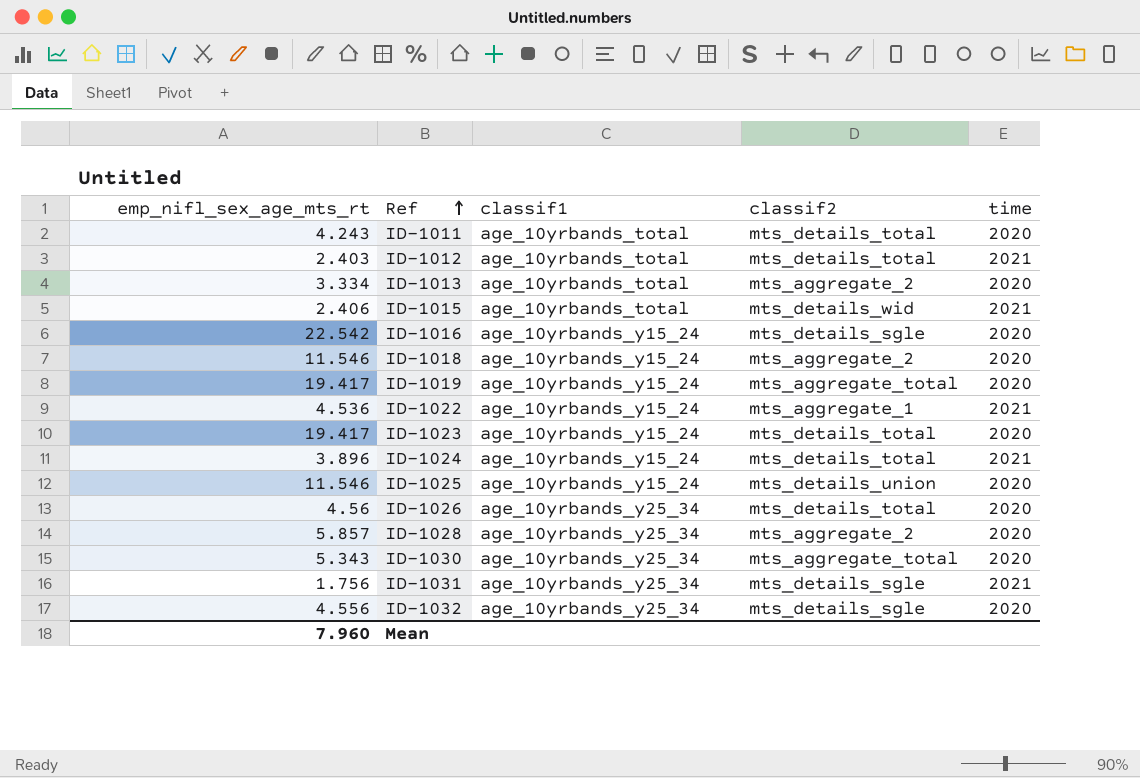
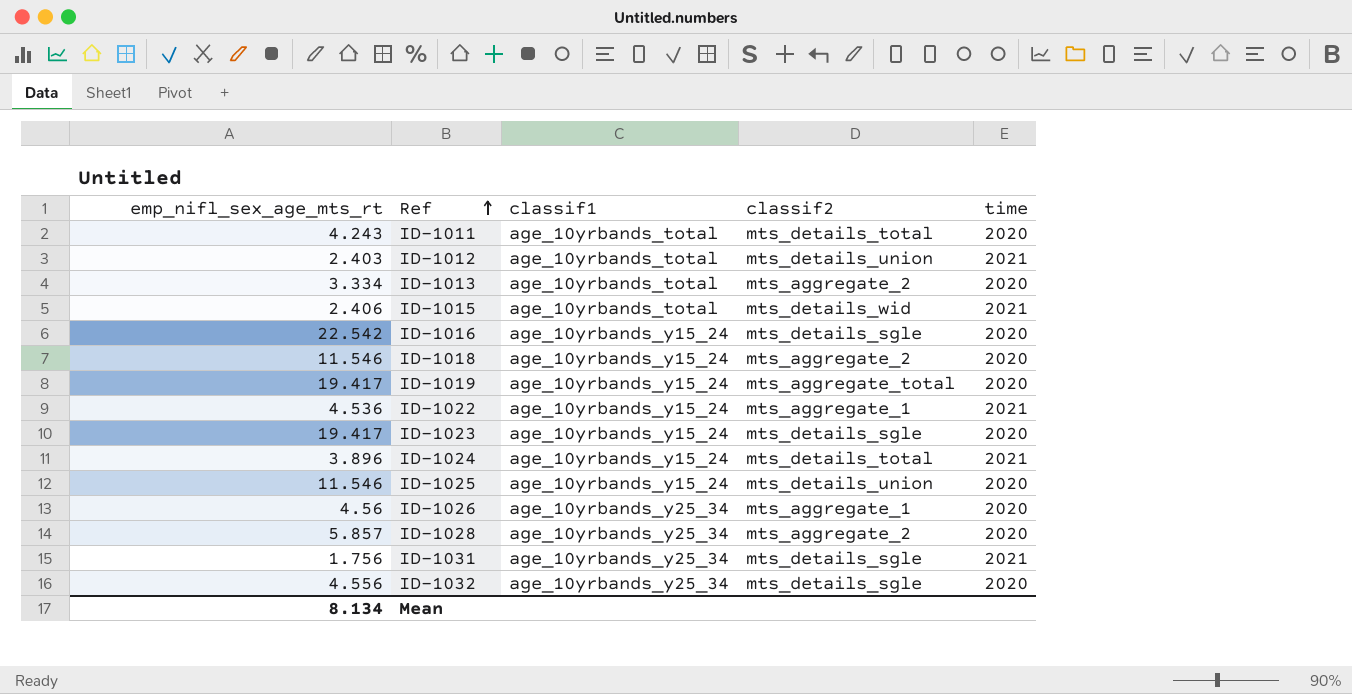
row ID-1030: 5.343 | age_10yrbands_y25_34 | mts_aggregate_total | 2020 -> none
ID-1012 | classif2: mts_details_total -> mts_details_union
ID-1023 | classif2: mts_details_total -> mts_details_sgle
ID-1026 | classif2: mts_details_total -> mts_aggregate_1
Mean | emp_nifl_sex_age_mts_rt: 7.960 -> 8.134

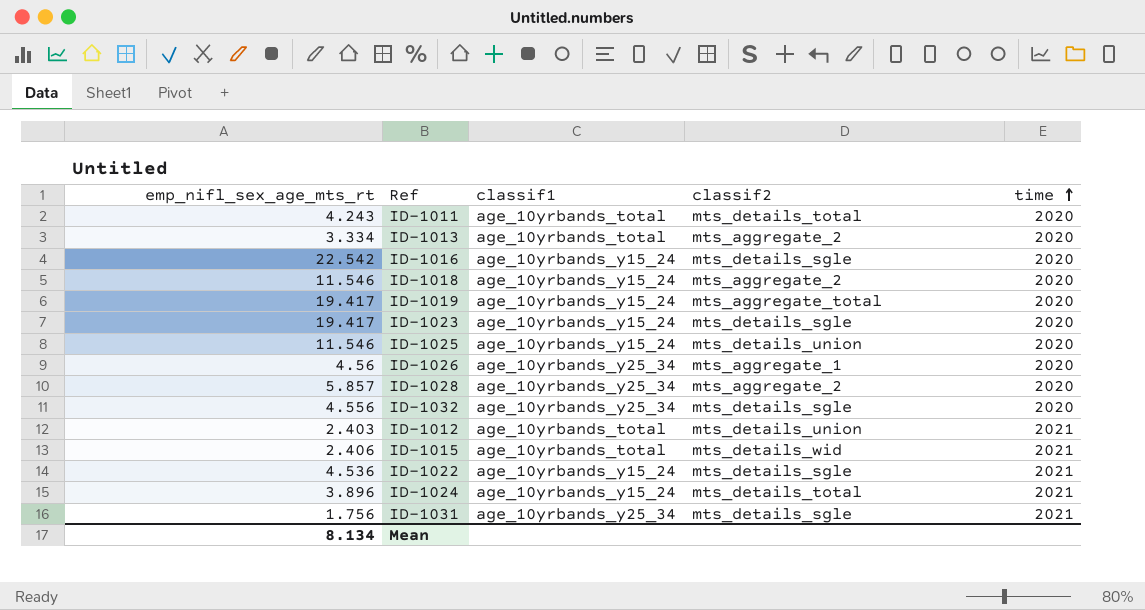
row order: Ref ascending -> time ascending
ID-1022 | classif2: mts_aggregate_1 -> mts_details_sgle

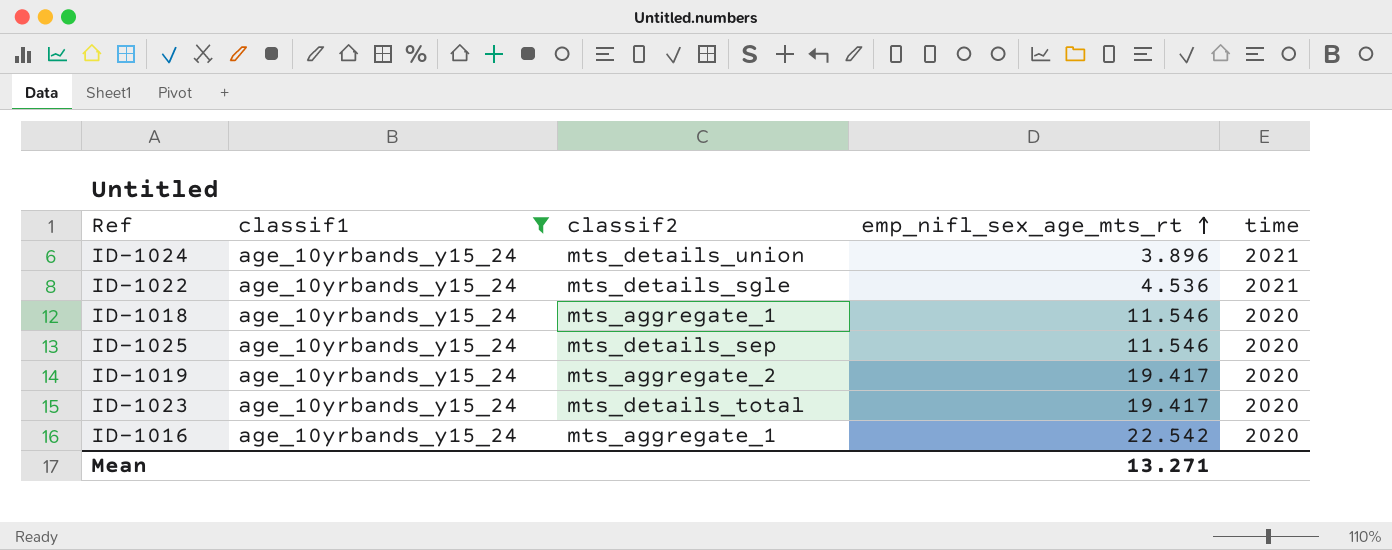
filter: none -> classif1 = age_10yrbands_y15_24
row order: time ascending -> emp_nifl_sex_age_mts_rt ascending
column emp_nifl_sex_age_mts_rt | position: 1 -> 4
ID-1024 | classif2: mts_details_total -> mts_details_union
ID-1018 | classif2: mts_aggregate_2 -> mts_aggregate_1
ID-1025 | classif2: mts_details_union -> mts_details_sep
ID-1019 | classif2: mts_aggregate_total -> mts_aggregate_2
ID-1023 | classif2: mts_details_sgle -> mts_details_total
ID-1016 | classif2: mts_details_sgle -> mts_aggregate_1
Mean | emp_nifl_sex_age_mts_rt: 8.134 -> 13.271

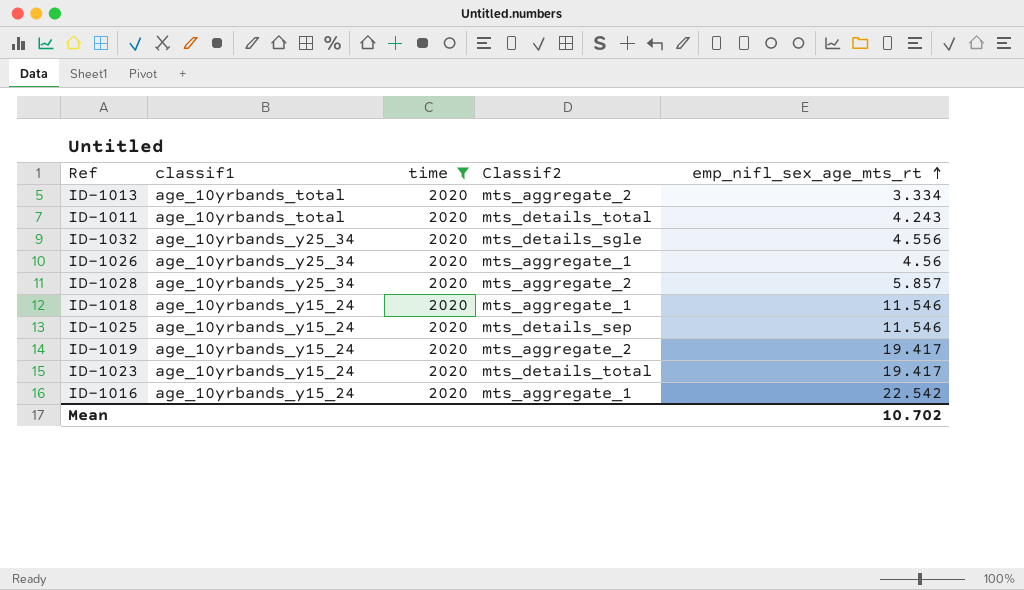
filter: classif1 = age_10yrbands_y15_24 -> time = 2020
column time | position: 5 -> 3
column name: classif2 -> Classif2
Mean | emp_nifl_sex_age_mts_rt: 13.271 -> 10.702

